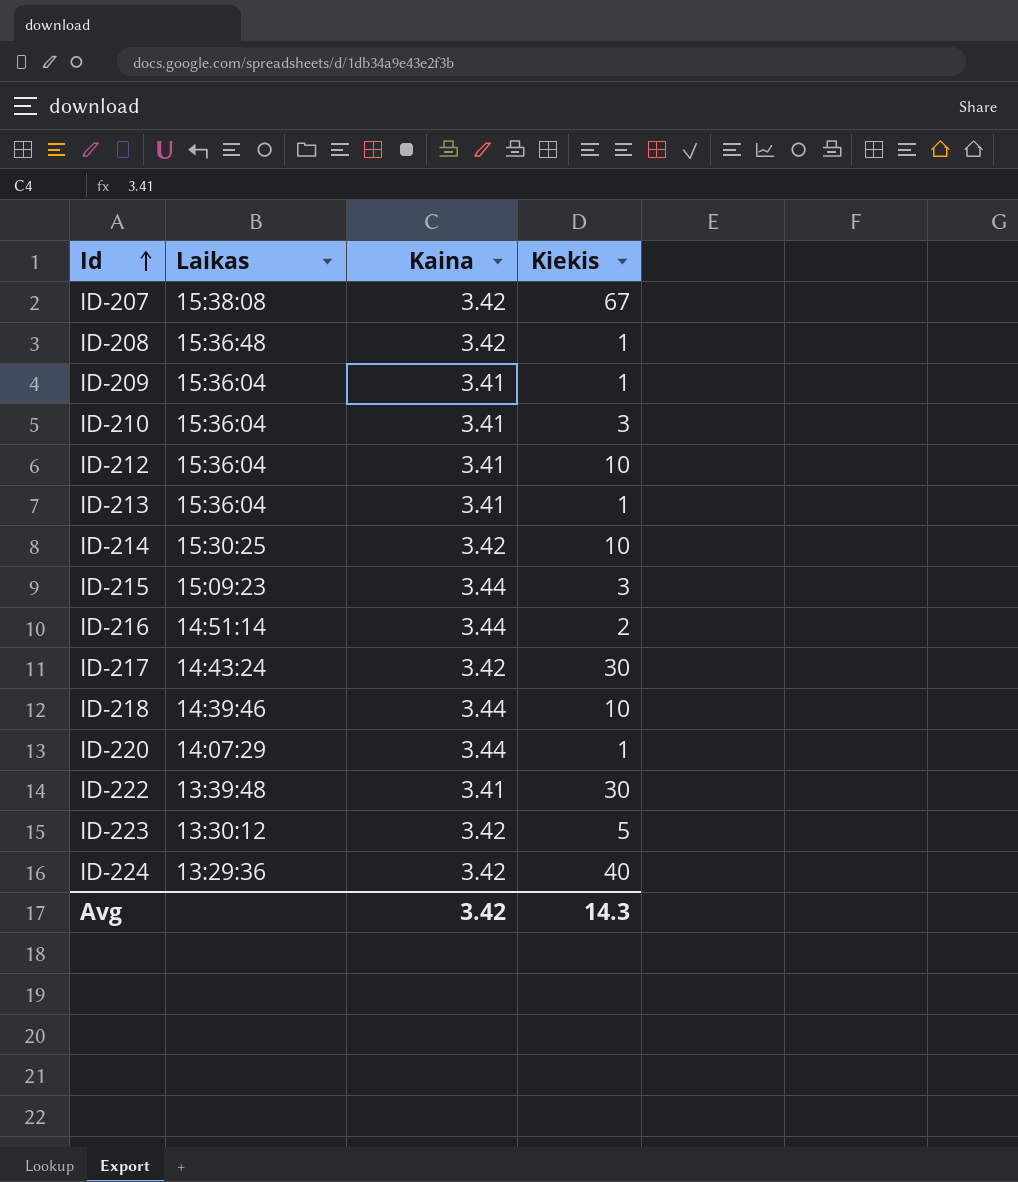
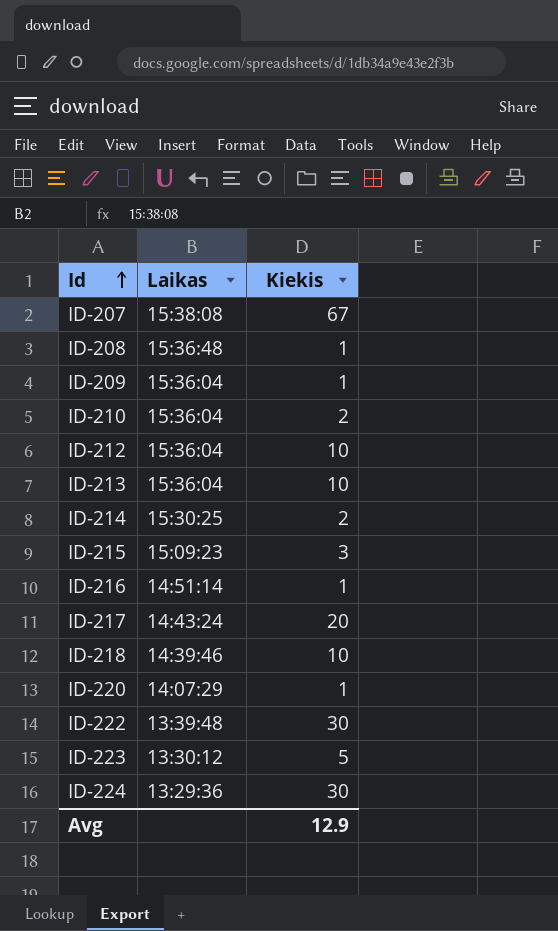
column Kaina | position: 3 -> none
ID-210 | Kiekis: 3 -> 2
ID-213 | Kiekis: 1 -> 10
ID-214 | Kiekis: 10 -> 2
ID-216 | Kiekis: 2 -> 1
ID-217 | Kiekis: 30 -> 20
ID-224 | Kiekis: 40 -> 30
Avg | Kiekis: 14.3 -> 12.9

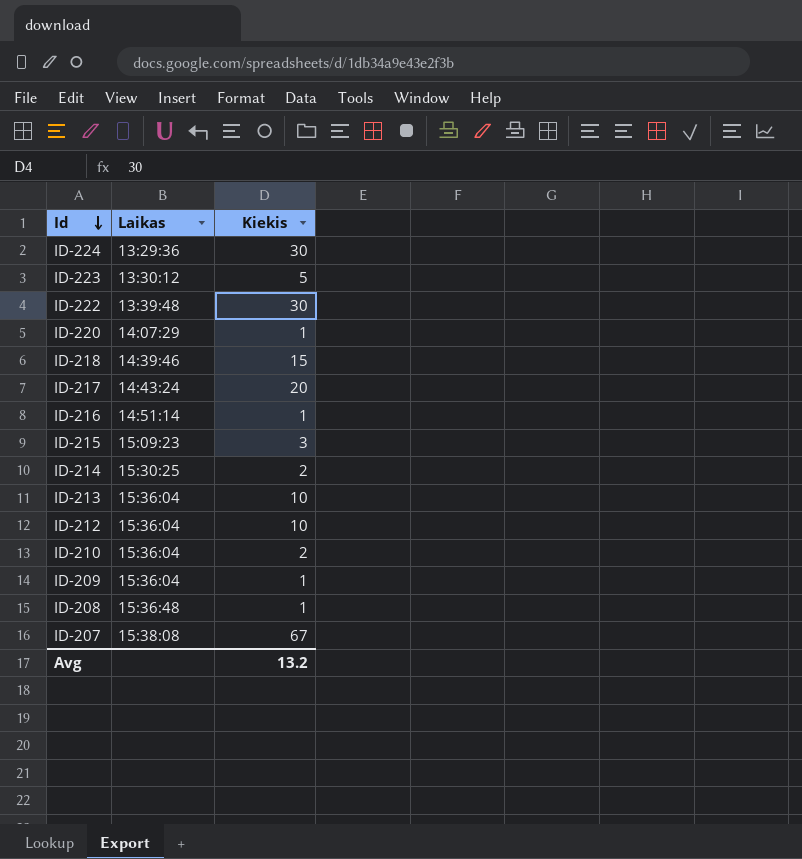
row order: Id ascending -> Id descending
ID-218 | Kiekis: 10 -> 15
Avg | Kiekis: 12.9 -> 13.2

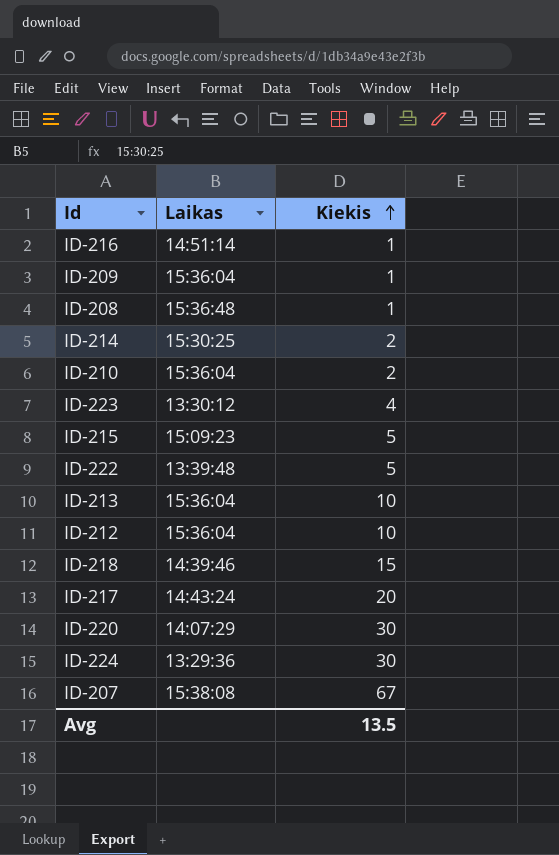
row order: Id descending -> Kiekis ascending
ID-223 | Kiekis: 5 -> 4
ID-215 | Kiekis: 3 -> 5
ID-222 | Kiekis: 30 -> 5
ID-220 | Kiekis: 1 -> 30
Avg | Kiekis: 13.2 -> 13.5

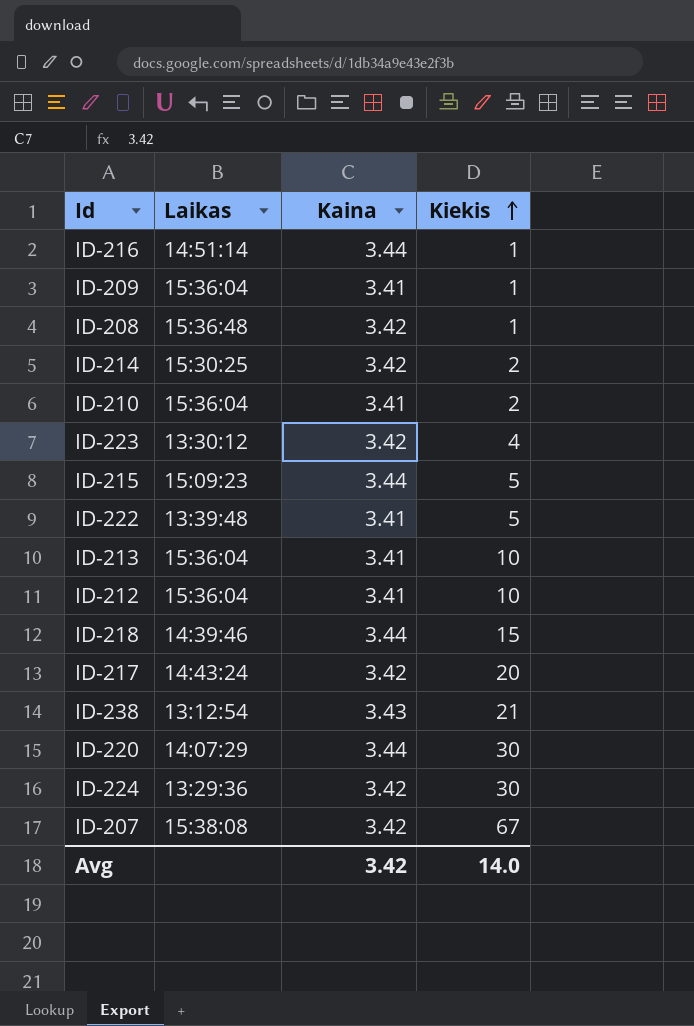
column Kaina | position: none -> 3
row ID-238: none -> 13:12:54 | 3.43 | 21
Avg | Kiekis: 13.5 -> 14.0

